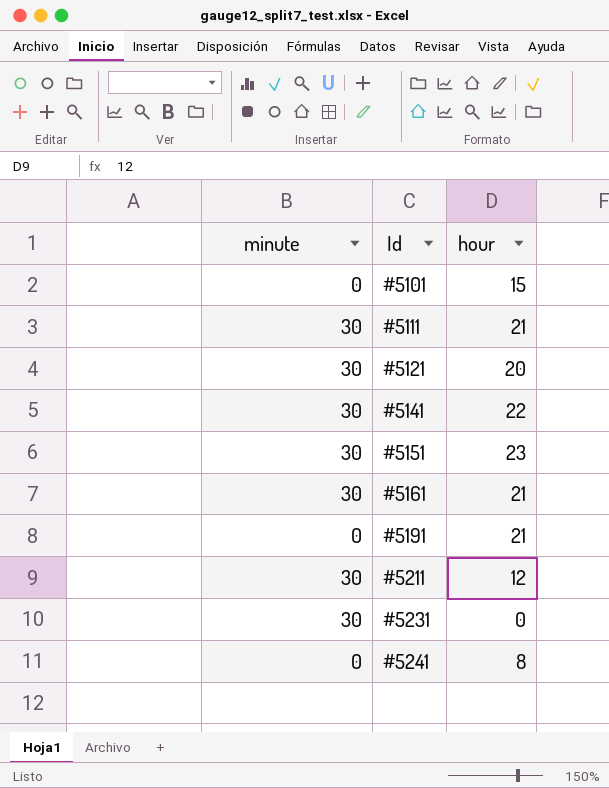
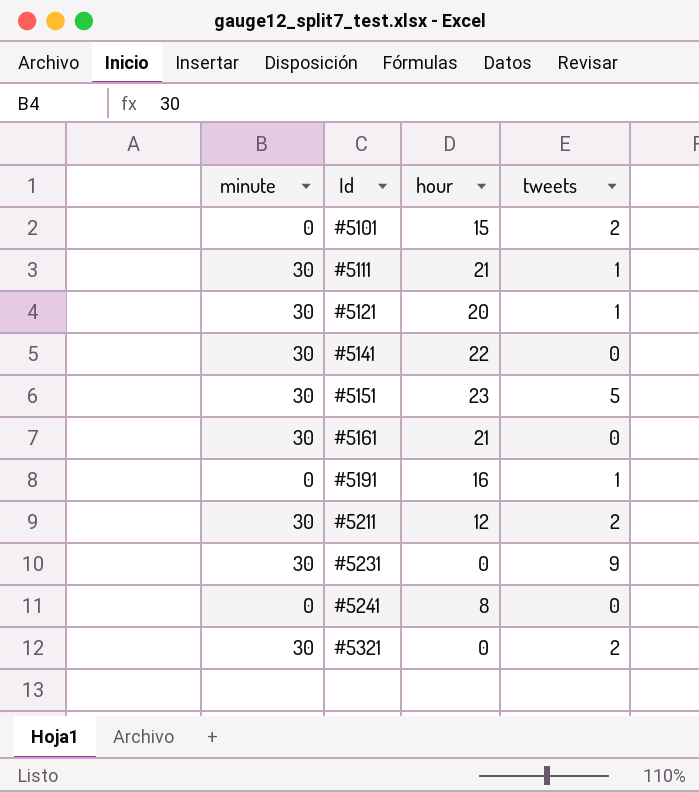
column tweets | position: none -> 4
#5191 | hour: 21 -> 16
row #5321: none -> 30 | 0 | 2

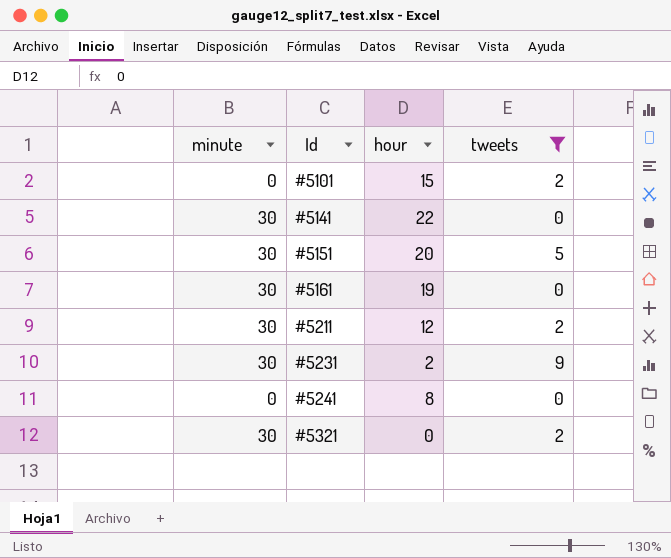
filter: none -> tweets != 1
#5151 | hour: 23 -> 20
#5161 | hour: 21 -> 19
#5231 | hour: 0 -> 2

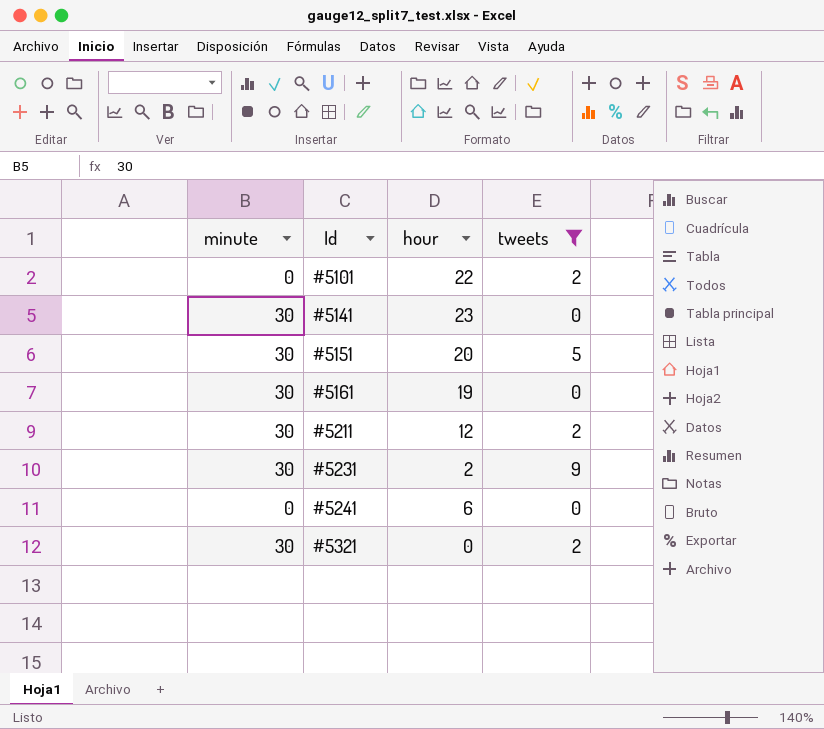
#5101 | hour: 15 -> 22
#5141 | hour: 22 -> 23
#5241 | hour: 8 -> 6

